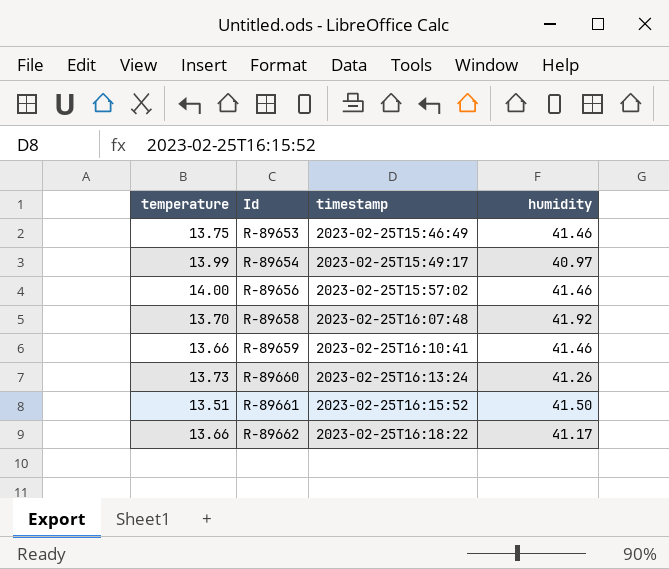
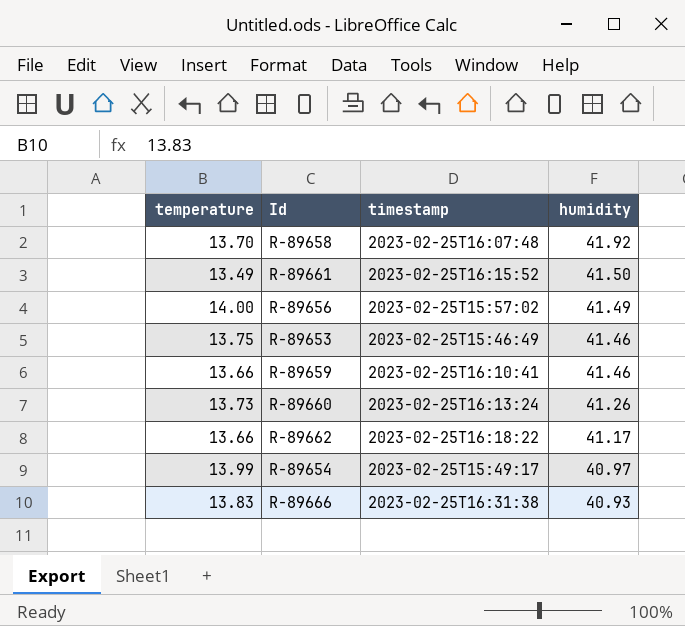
row order: Id ascending -> humidity descending
R-89661 | temperature: 13.51 -> 13.49
R-89656 | humidity: 41.46 -> 41.49
row R-89666: none -> 13.83 | 2023-02-25T16:31:38 | 40.93

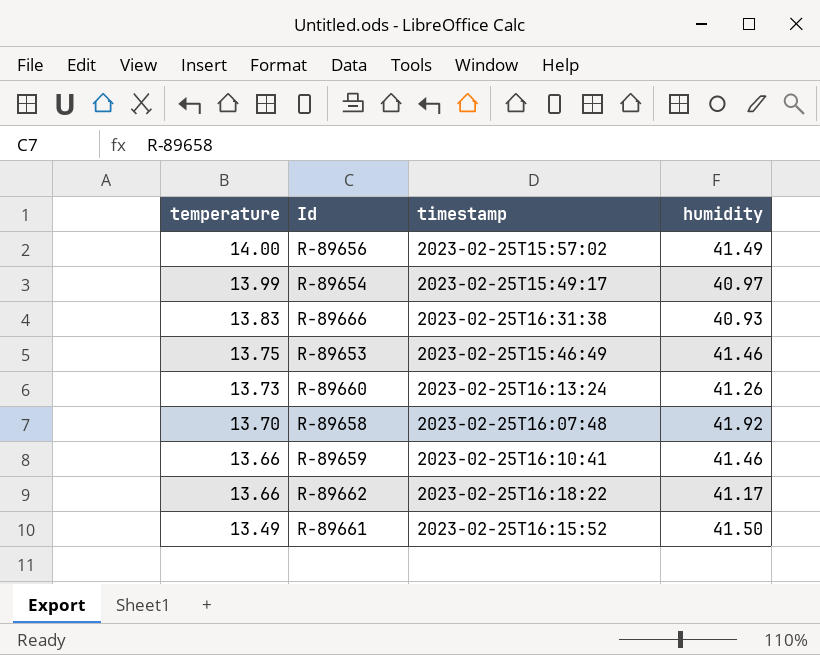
row order: humidity descending -> temperature descending

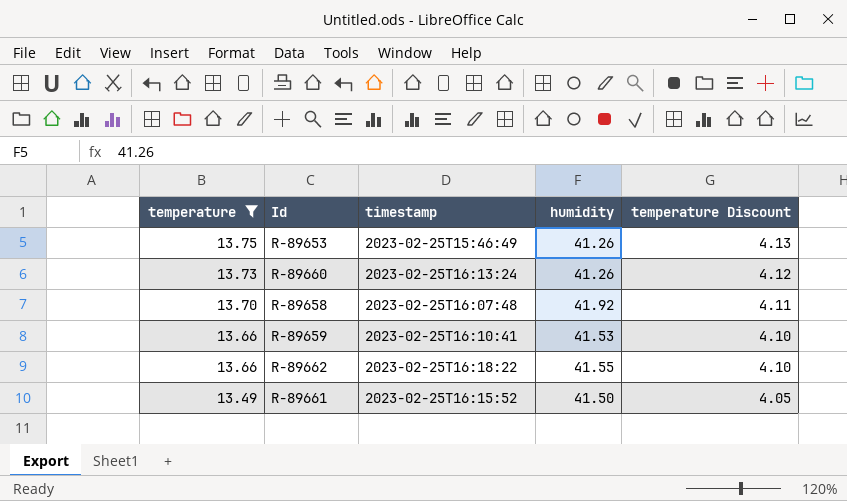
filter: none -> temperature <= 13.75
column temperature Discount | formula: none -> [temperature] * 0.3
R-89653 | humidity: 41.46 -> 41.26
R-89659 | humidity: 41.46 -> 41.53
R-89662 | humidity: 41.17 -> 41.55

